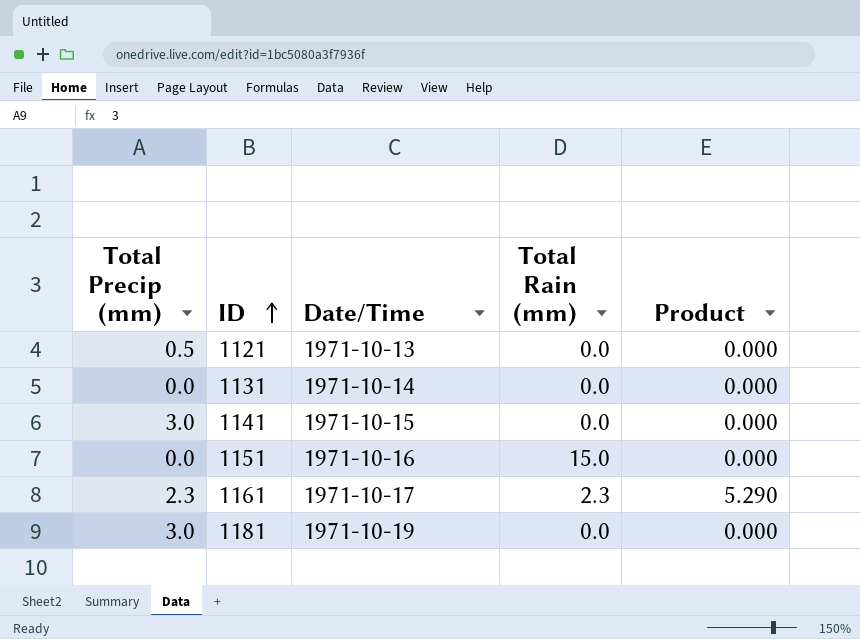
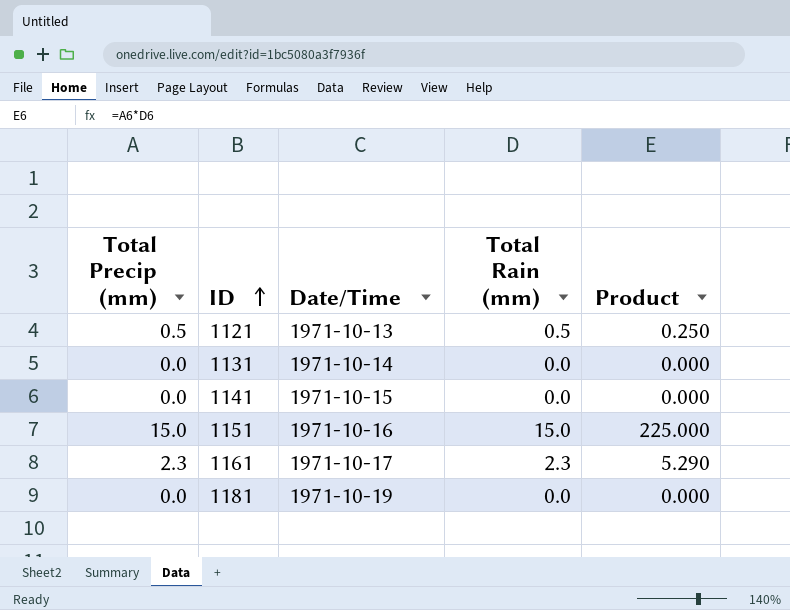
1121 | Total Rain (mm): 0.0 -> 0.5
1121 | Product: 0.000 -> 0.250
1141 | Total Precip (mm): 3.0 -> 0.0
1151 | Total Precip (mm): 0.0 -> 15.0
1151 | Product: 0.000 -> 225.000
1181 | Total Precip (mm): 3.0 -> 0.0

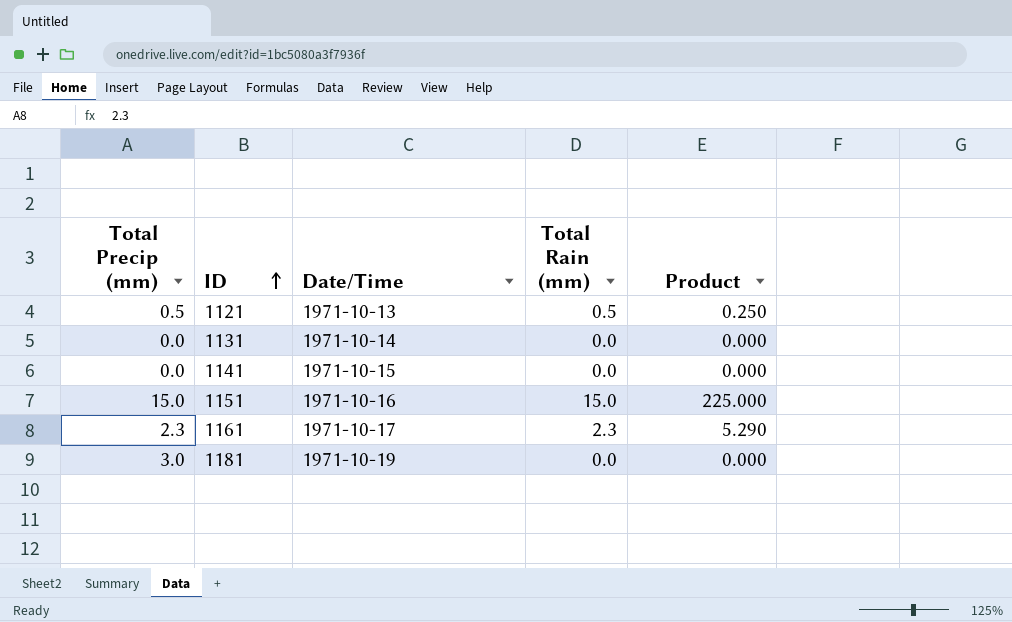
1181 | Total Precip (mm): 0.0 -> 3.0

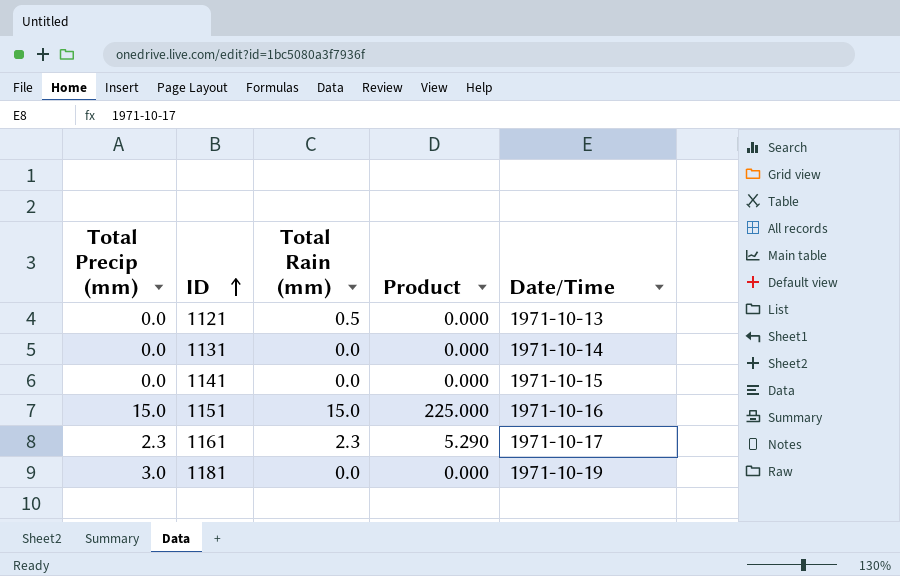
column Date/Time | position: 3 -> 5
1121 | Total Precip (mm): 0.5 -> 0.0
1121 | Product: 0.250 -> 0.000

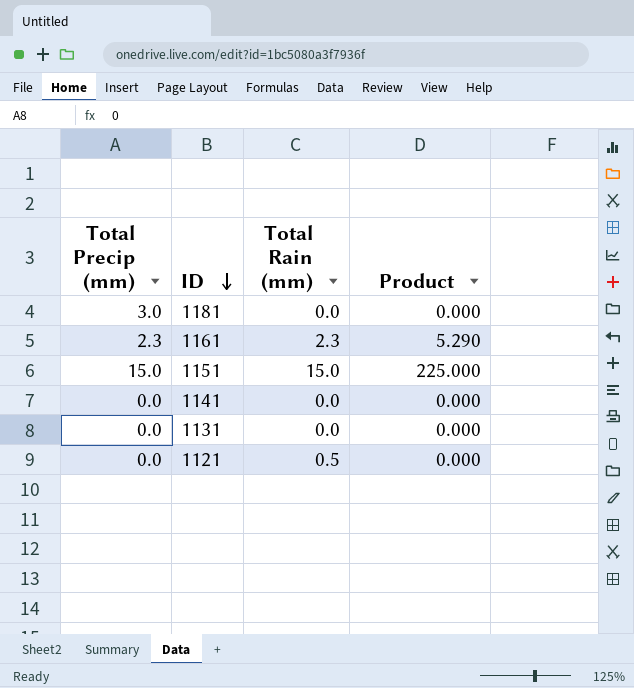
row order: ID ascending -> ID descending
column Date/Time | position: 5 -> none

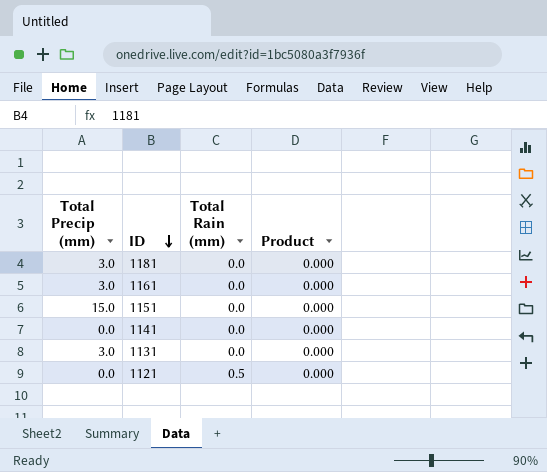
1161 | Total Precip (mm): 2.3 -> 3.0
1161 | Total Rain (mm): 2.3 -> 0.0
1161 | Product: 5.290 -> 0.000
1151 | Total Rain (mm): 15.0 -> 0.0
1151 | Product: 225.000 -> 0.000
1131 | Total Precip (mm): 0.0 -> 3.0

